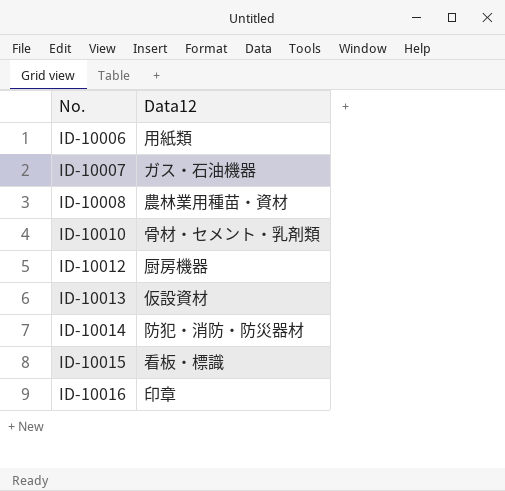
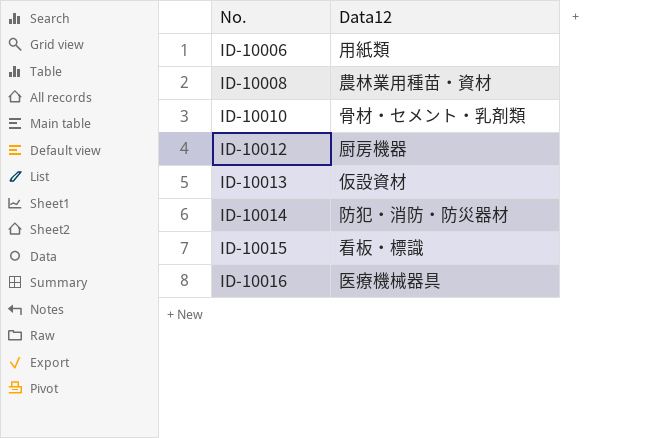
row ID-10007: ガス・石油機器 -> none
ID-10016 | Data12: 印章 -> 医療機械器具

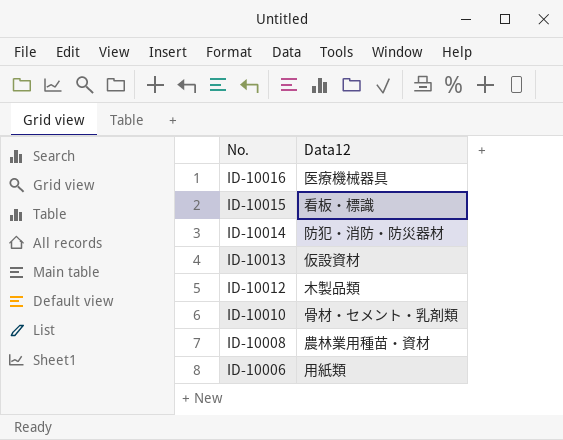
row order: No. ascending -> No. descending
ID-10012 | Data12: 厨房機器 -> 木製品類

